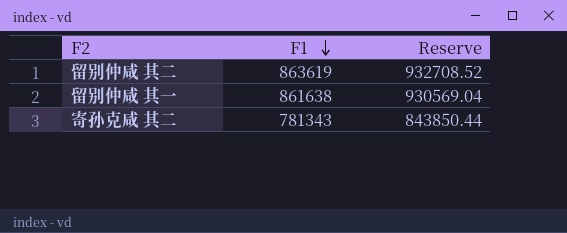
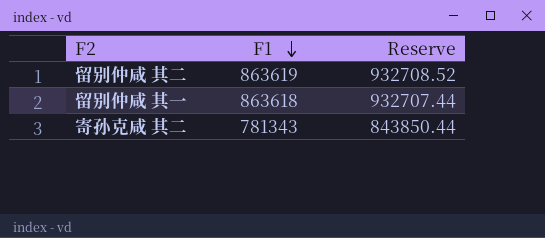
留别仲咸 其一 | F1: 861638 -> 863618
留别仲咸 其一 | Reserve: 930569.04 -> 932707.44

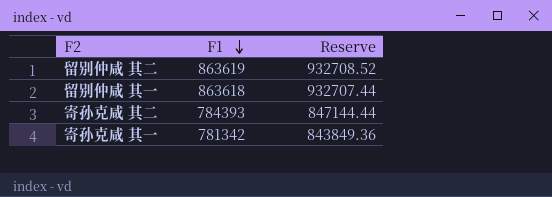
寄孙克咸 其二 | F1: 781343 -> 784393
寄孙克咸 其二 | Reserve: 843850.44 -> 847144.44
row 寄孙克咸 其一: none -> 781342 | 843849.36

